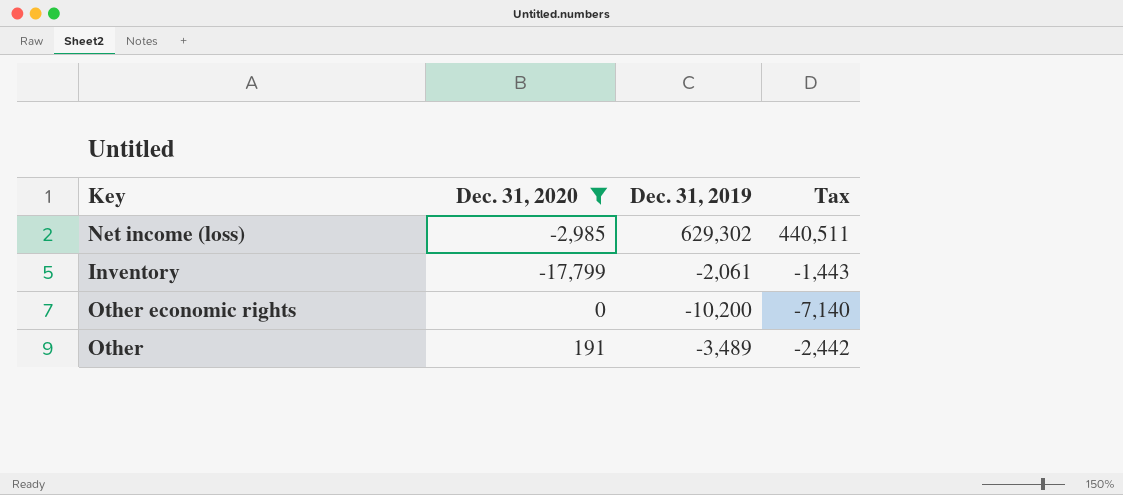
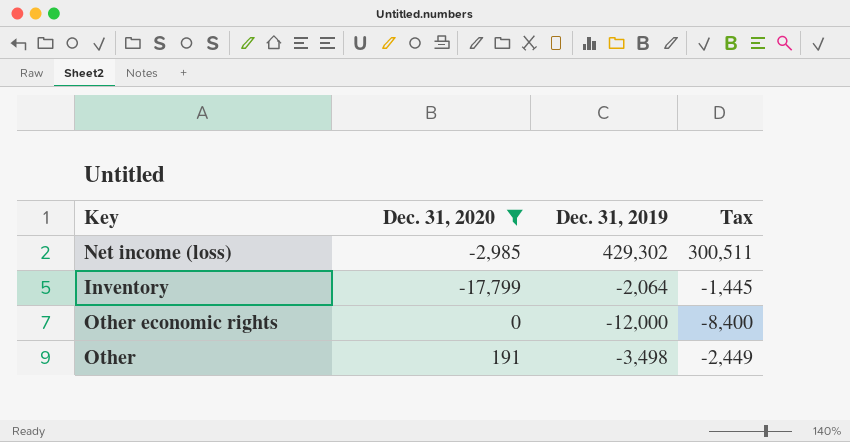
Net income (loss) | Dec. 31, 2019: 629,302 -> 429,302
Net income (loss) | Tax: 440,511 -> 300,511
Inventory | Dec. 31, 2019: -2,061 -> -2,064
Inventory | Tax: -1,443 -> -1,445
Other economic rights | Dec. 31, 2019: -10,200 -> -12,000
Other economic rights | Tax: -7,140 -> -8,400
Other | Dec. 31, 2019: -3,489 -> -3,498
Other | Tax: -2,442 -> -2,449

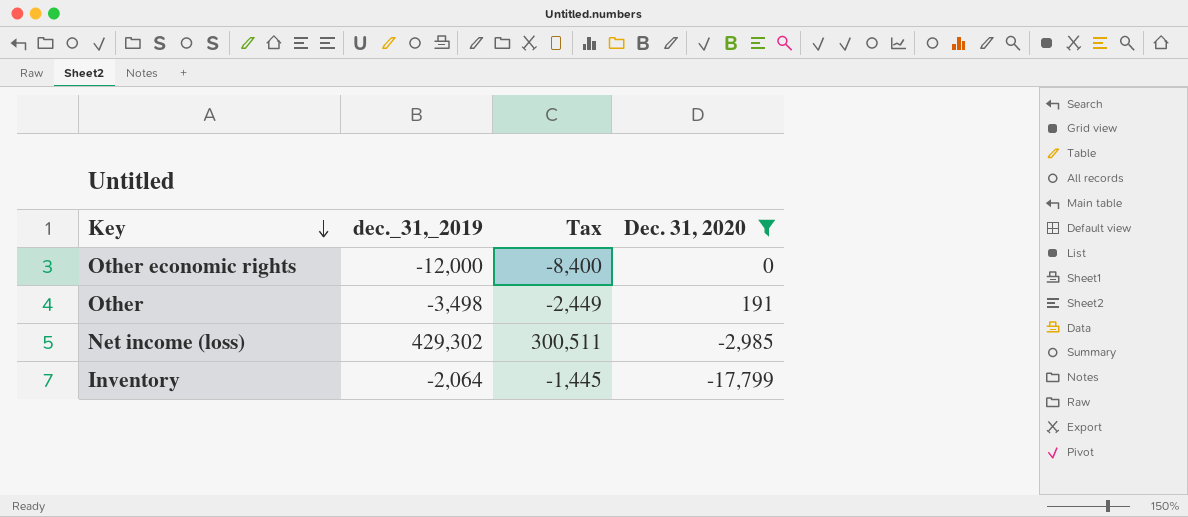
row order: none -> Key descending
column name: Dec. 31, 2019 -> dec._31,_2019
column Dec. 31, 2020 | position: 2 -> 4

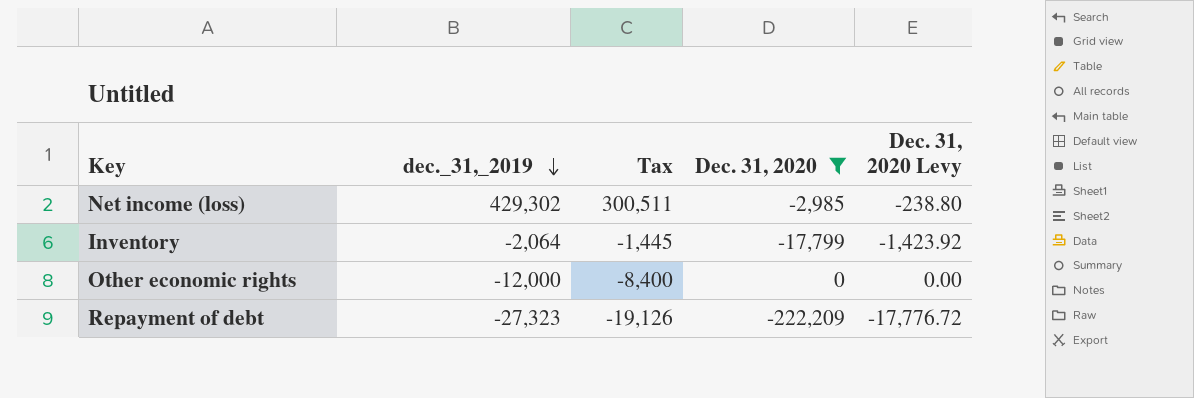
row order: Key descending -> dec._31,_2019 descending
column Dec. 31, 2020 Levy | formula: none -> [Dec. 31, 2020] * 0.08
row Other: -3,498 | -2,449 | 191 -> none
row Repayment of debt: none -> -27,323 | -19,126 | -222,209 | -17,776.72

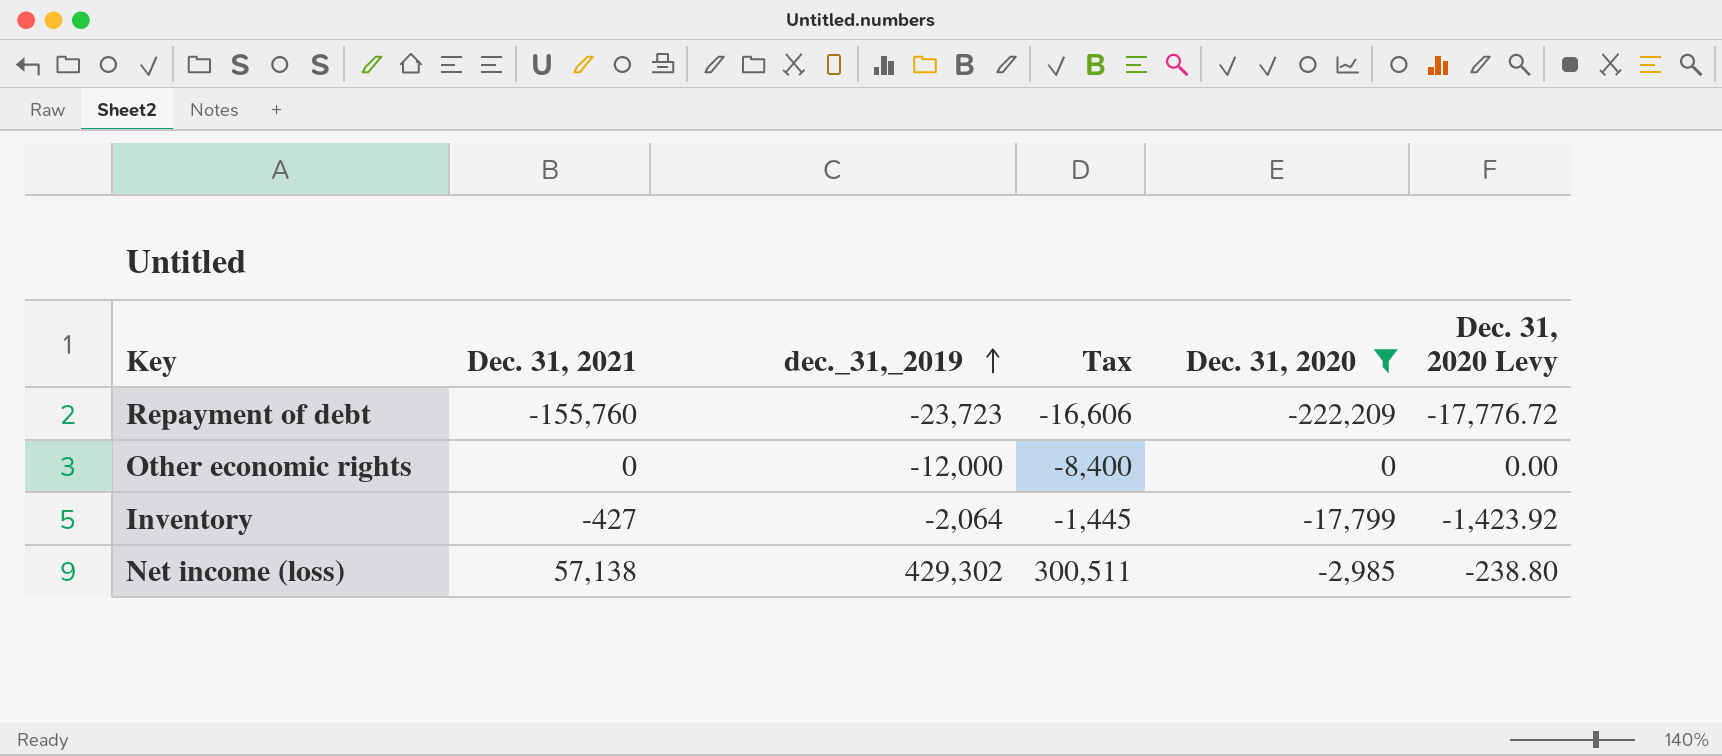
row order: dec._31,_2019 descending -> dec._31,_2019 ascending
column Dec. 31, 2021 | position: none -> 2
Repayment of debt | dec._31,_2019: -27,323 -> -23,723
Repayment of debt | Tax: -19,126 -> -16,606

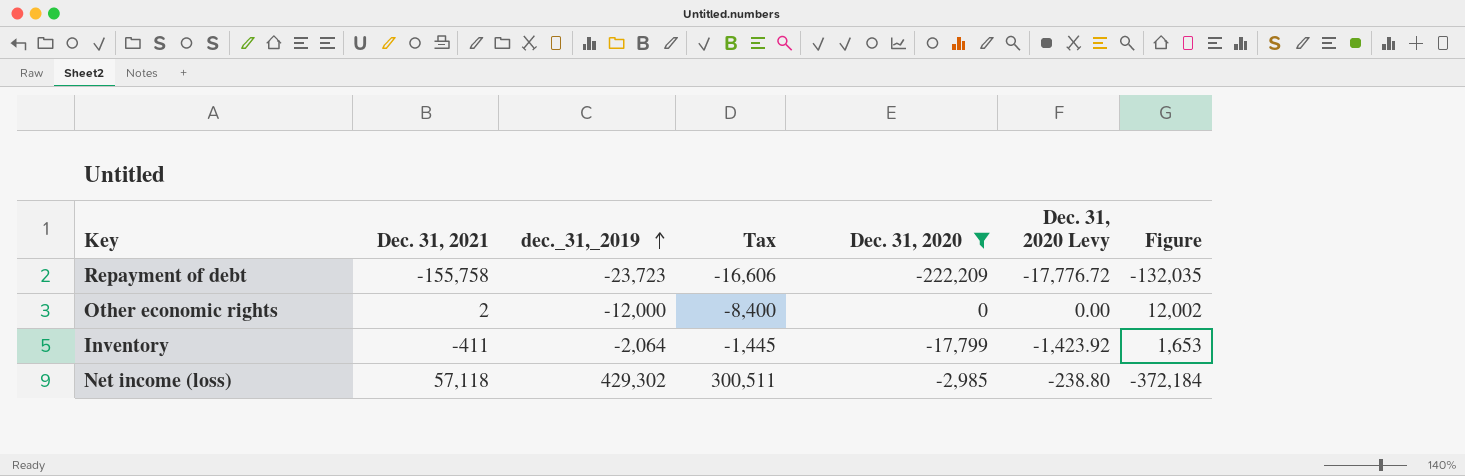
column Figure | formula: none -> [Dec. 31, 2021] - [dec._31,_2019]
Repayment of debt | Dec. 31, 2021: -155,760 -> -155,758
Other economic rights | Dec. 31, 2021: 0 -> 2
Inventory | Dec. 31, 2021: -427 -> -411
Net income (loss) | Dec. 31, 2021: 57,138 -> 57,118

